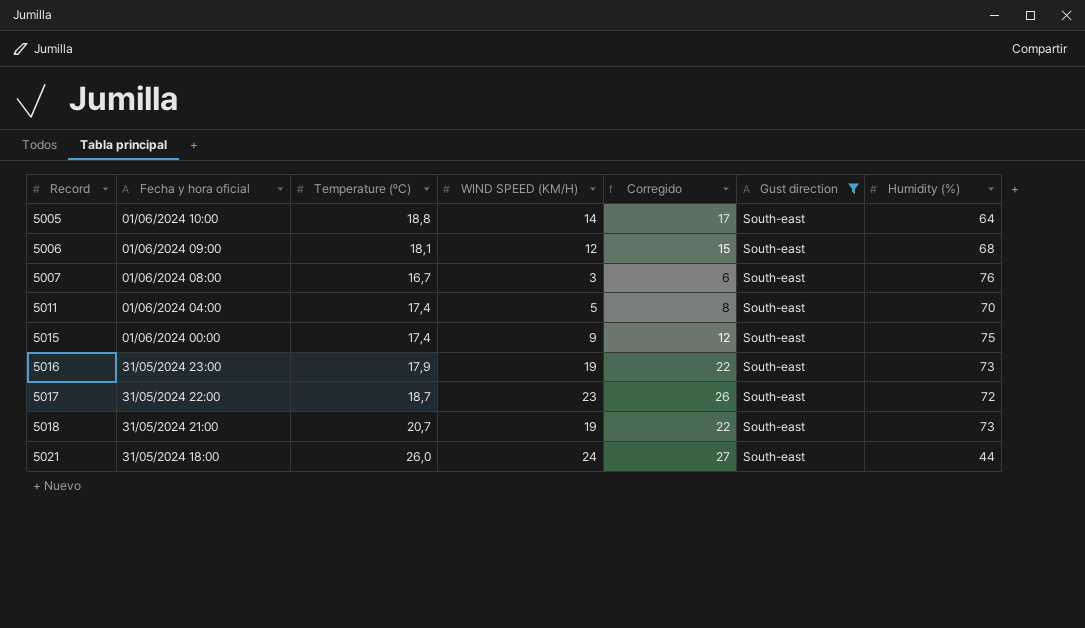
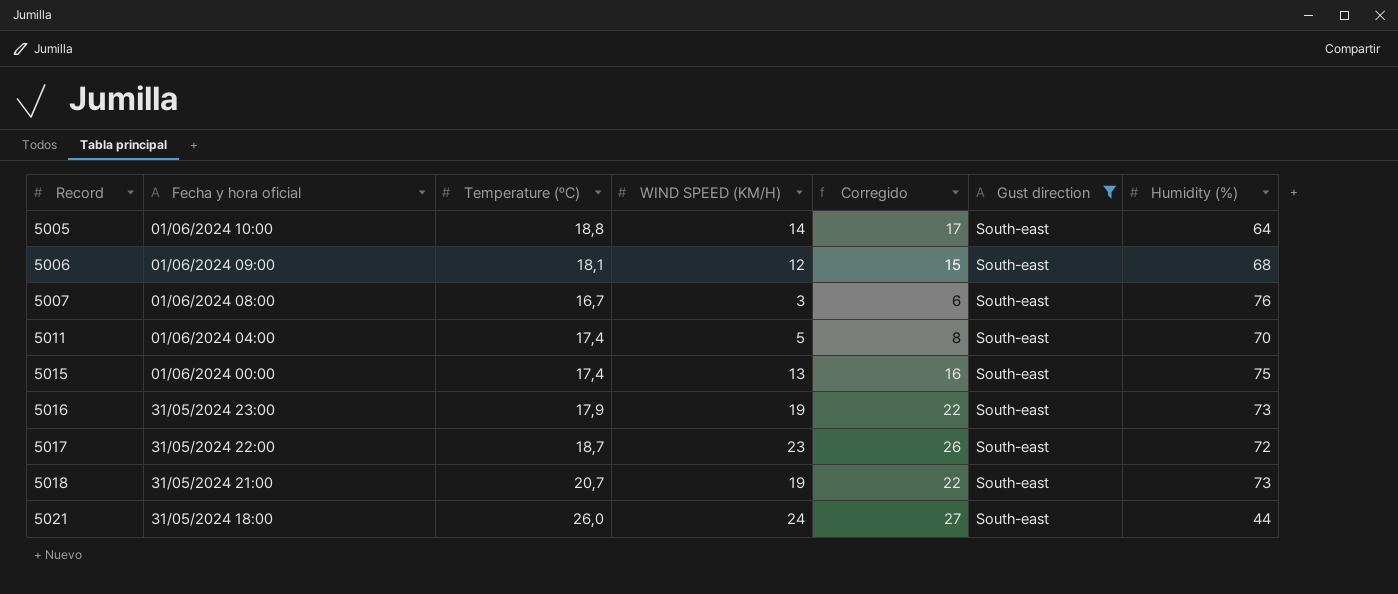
5015 | WIND SPEED (KM/H): 9 -> 13
5015 | Corregido: 12 -> 16

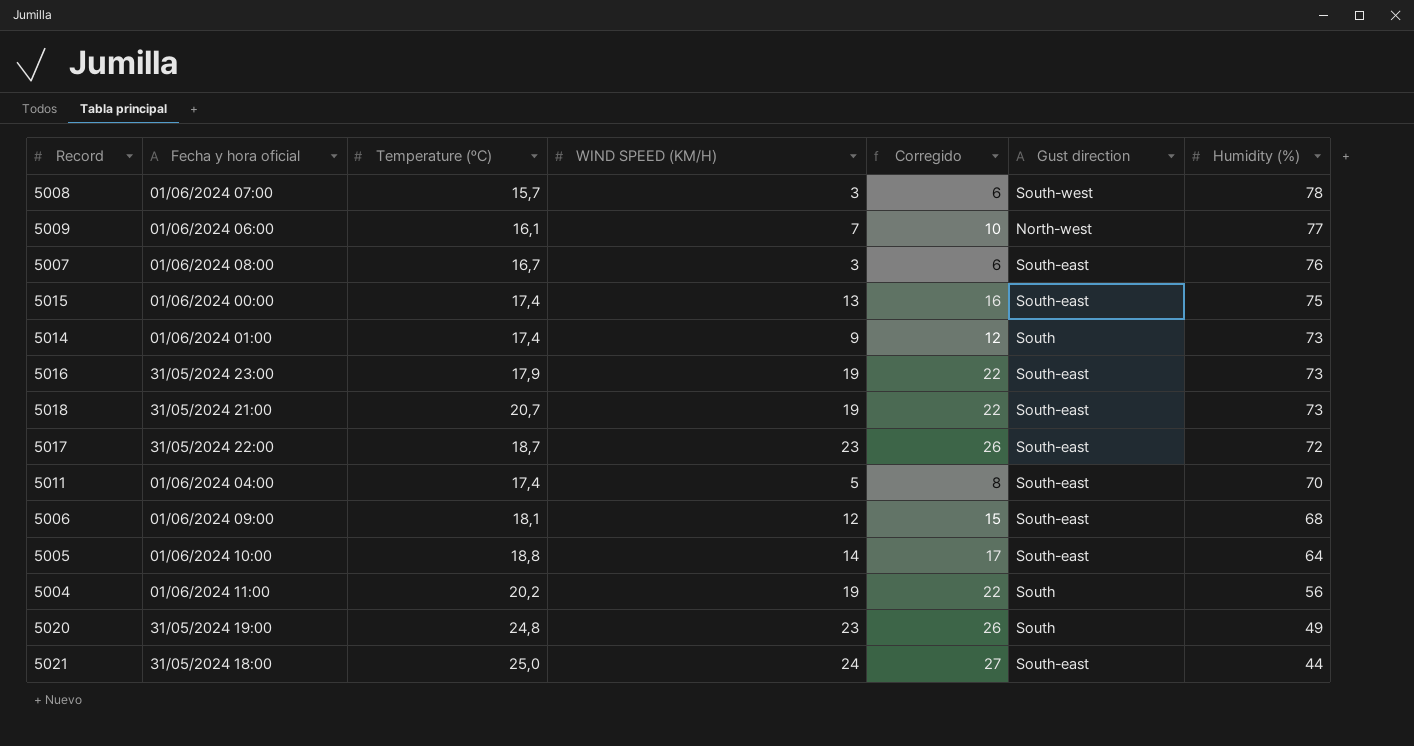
filter: Gust direction = South-east -> none
row order: Record ascending -> Humidity (%) descending
5021 | Temperature (ºC): 26,0 -> 25,0

